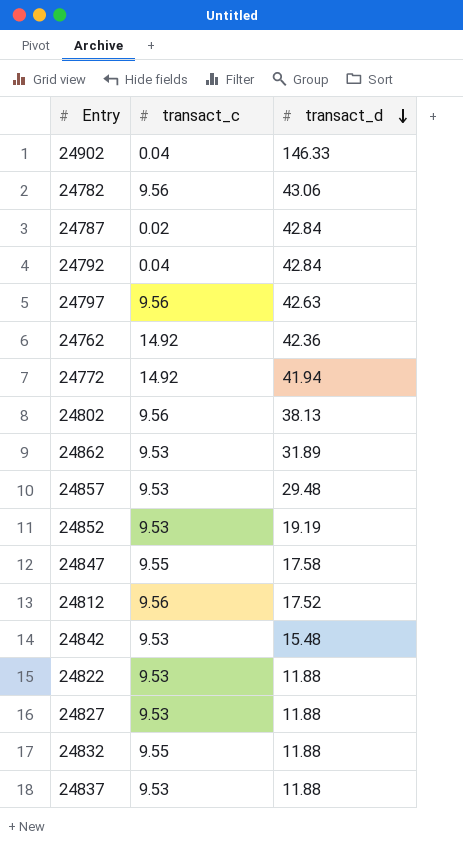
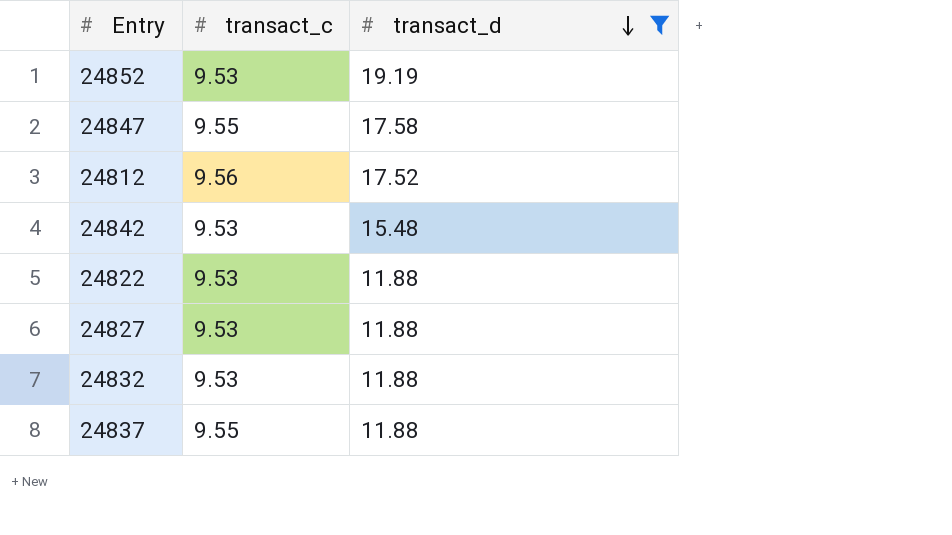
filter: none -> transact_d <= 19.19
24832 | transact_c: 9.55 -> 9.53
24837 | transact_c: 9.53 -> 9.55

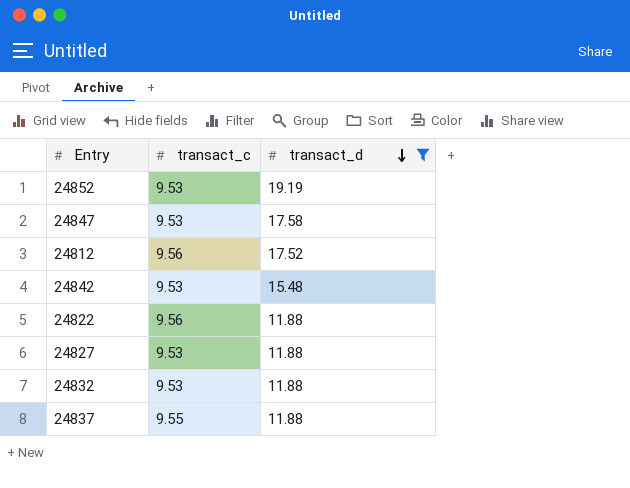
24847 | transact_c: 9.55 -> 9.53
24822 | transact_c: 9.53 -> 9.56

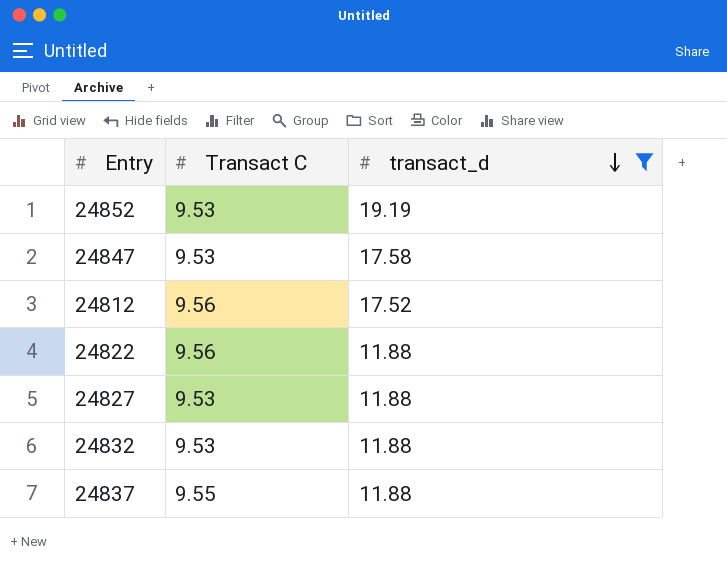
column name: transact_c -> Transact C
row 24842: 9.53 | 15.48 -> none

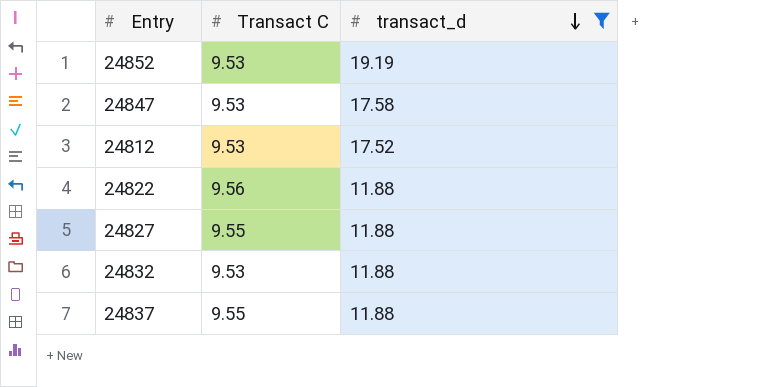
24812 | Transact C: 9.56 -> 9.53
24827 | Transact C: 9.53 -> 9.55

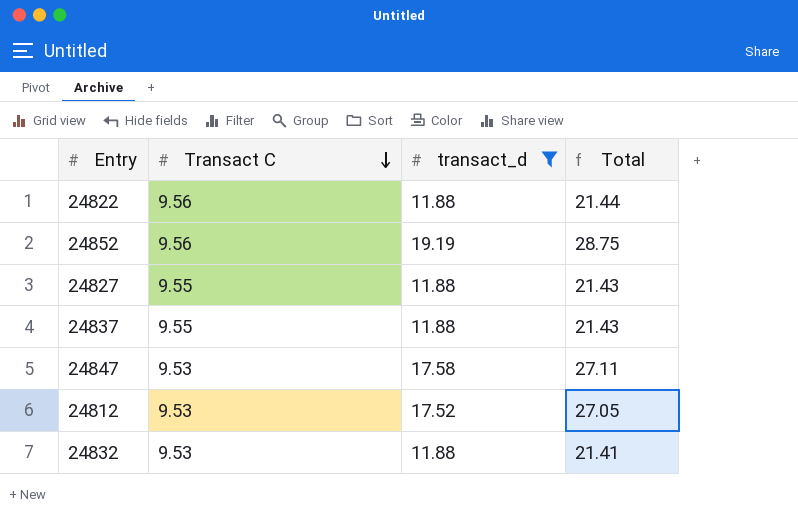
row order: transact_d descending -> Transact C descending
column Total | formula: none -> [Transact C] + [transact_d]
24852 | Transact C: 9.53 -> 9.56

